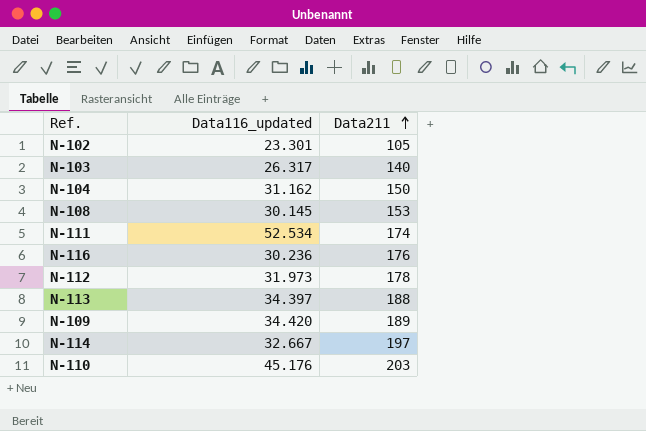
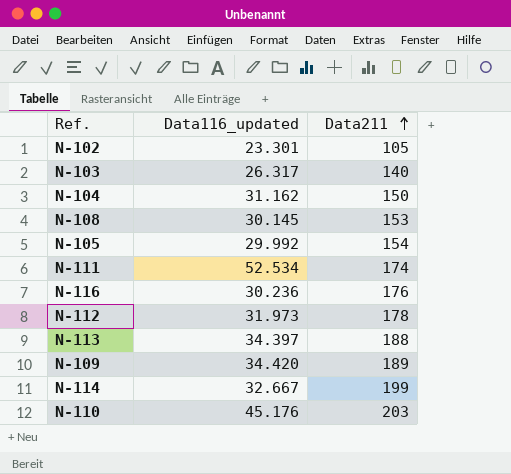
row N-105: none -> 29.992 | 154
N-114 | Data211: 197 -> 199

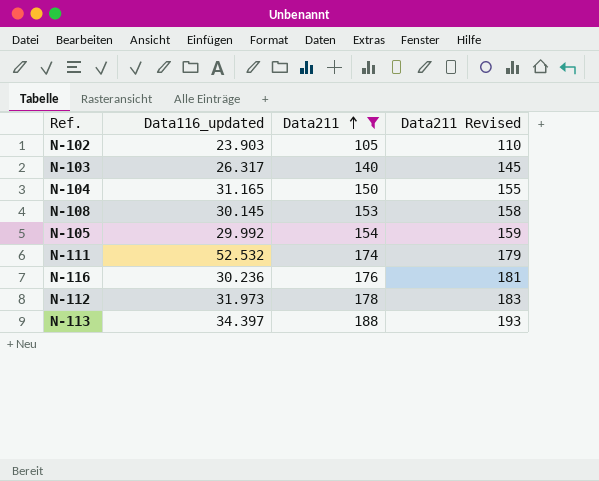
filter: none -> Data211 <= 188
column Data211 Revised | formula: none -> [Data211] + 5
N-102 | Data116_updated: 23.301 -> 23.903
N-104 | Data116_updated: 31.162 -> 31.165
N-111 | Data116_updated: 52.534 -> 52.532

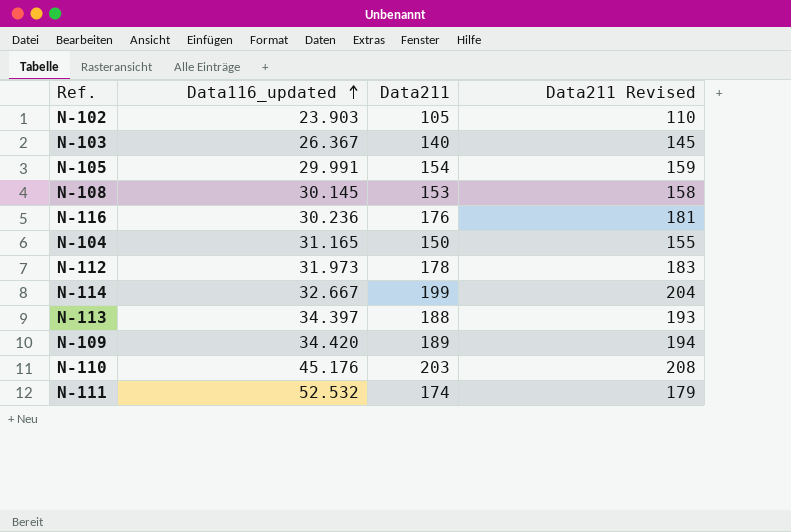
filter: Data211 <= 188 -> none
row order: Data211 ascending -> Data116_updated ascending
N-103 | Data116_updated: 26.317 -> 26.367
N-105 | Data116_updated: 29.992 -> 29.991

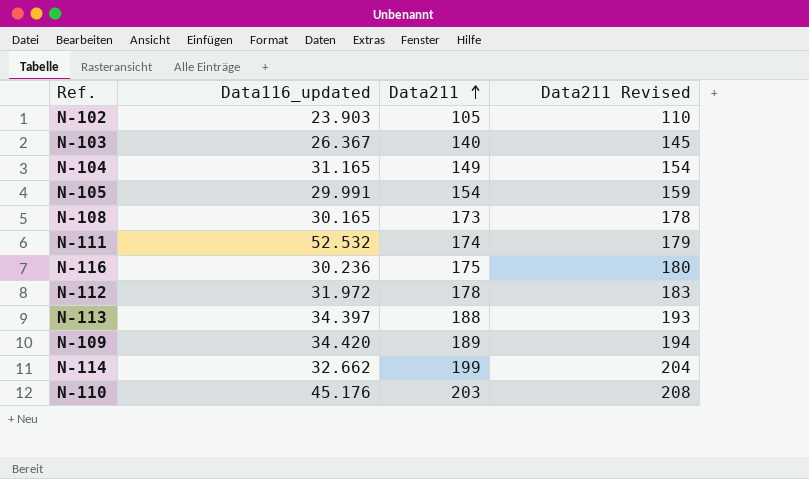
row order: Data116_updated ascending -> Data211 ascending
N-104 | Data211: 150 -> 149
N-104 | Data211 Revised: 155 -> 154
N-108 | Data116_updated: 30.145 -> 30.165
N-108 | Data211: 153 -> 173
N-108 | Data211 Revised: 158 -> 178
N-116 | Data211: 176 -> 175
N-116 | Data211 Revised: 181 -> 180
N-112 | Data116_updated: 31.973 -> 31.972
N-114 | Data116_updated: 32.667 -> 32.662

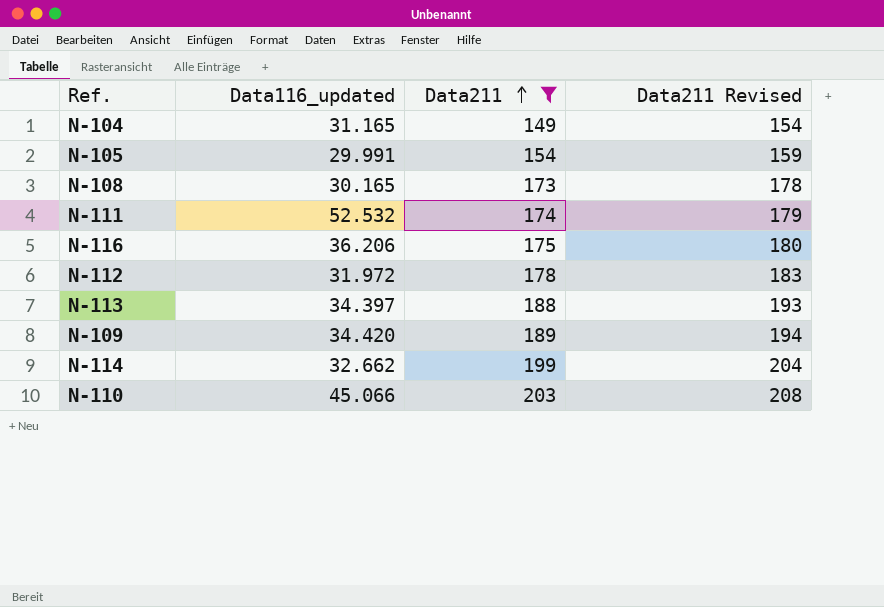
filter: none -> Data211 >= 149
N-116 | Data116_updated: 30.236 -> 36.206
N-110 | Data116_updated: 45.176 -> 45.066

